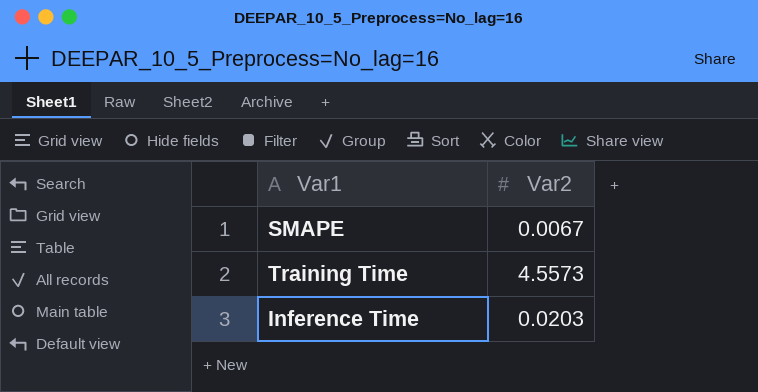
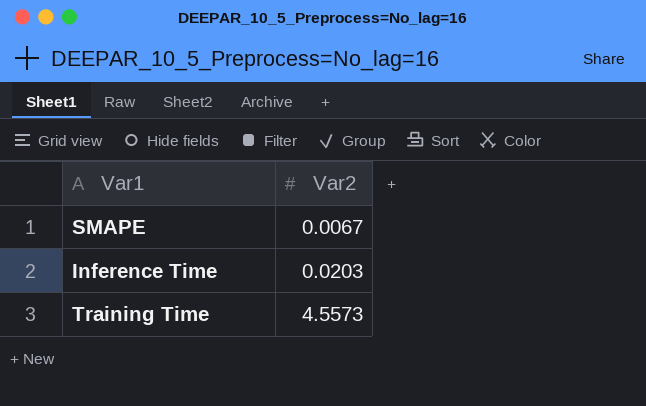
row order: none -> Var2 ascending

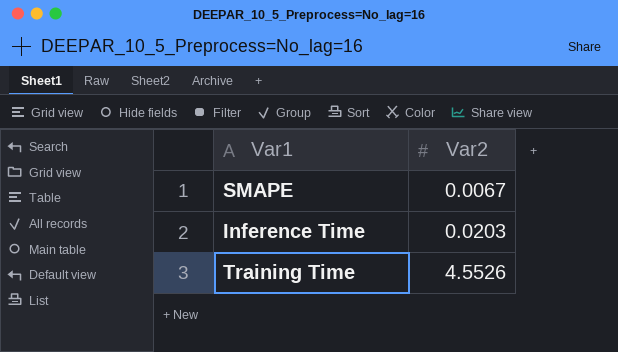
Training Time | Var2: 4.5573 -> 4.5526

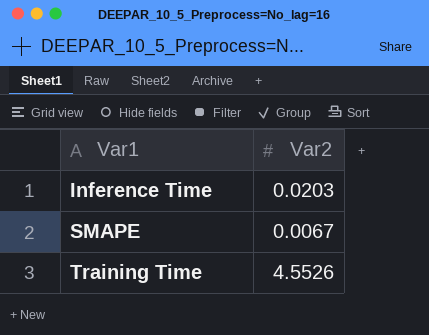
row order: Var2 ascending -> Var1 ascending

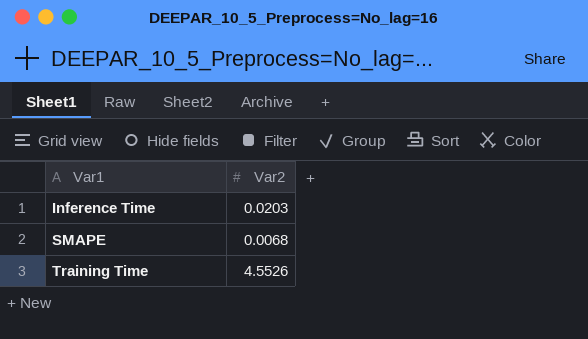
SMAPE | Var2: 0.0067 -> 0.0068

